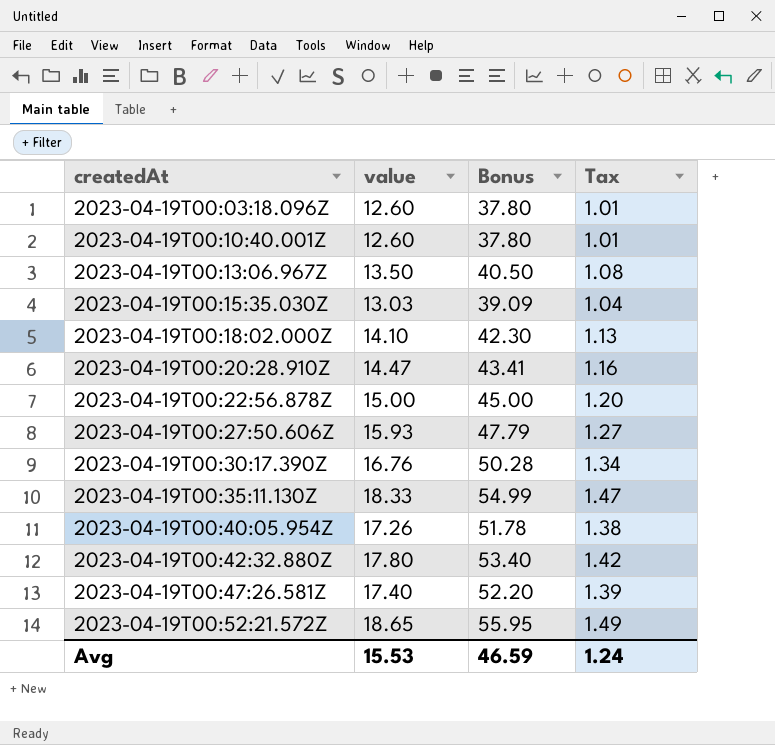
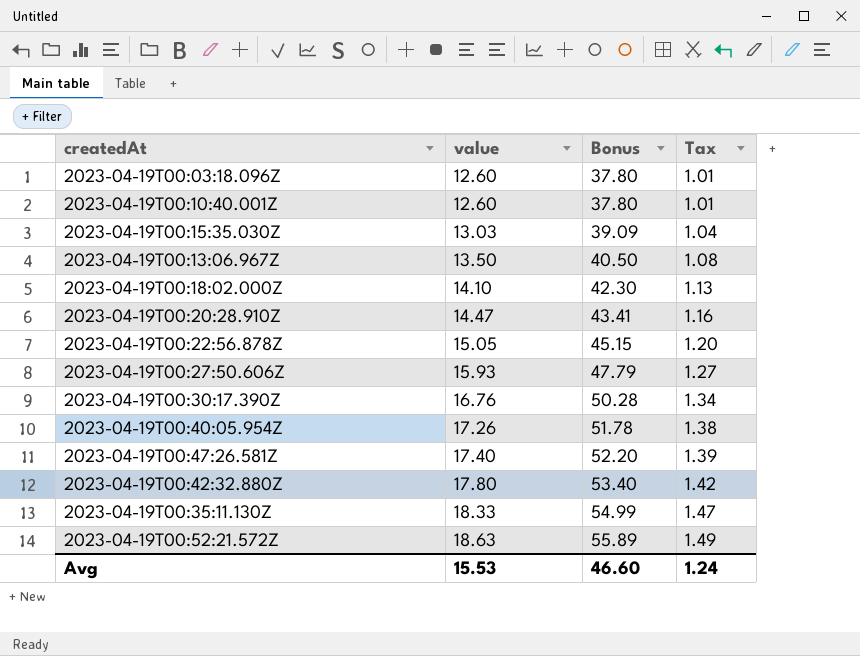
row order: createdAt ascending -> value ascending
2023-04-19T00:22:56.878Z | value: 15.00 -> 15.05
2023-04-19T00:22:56.878Z | Bonus: 45.00 -> 45.15
2023-04-19T00:52:21.572Z | value: 18.65 -> 18.63
2023-04-19T00:52:21.572Z | Bonus: 55.95 -> 55.89
Avg | Bonus: 46.59 -> 46.60

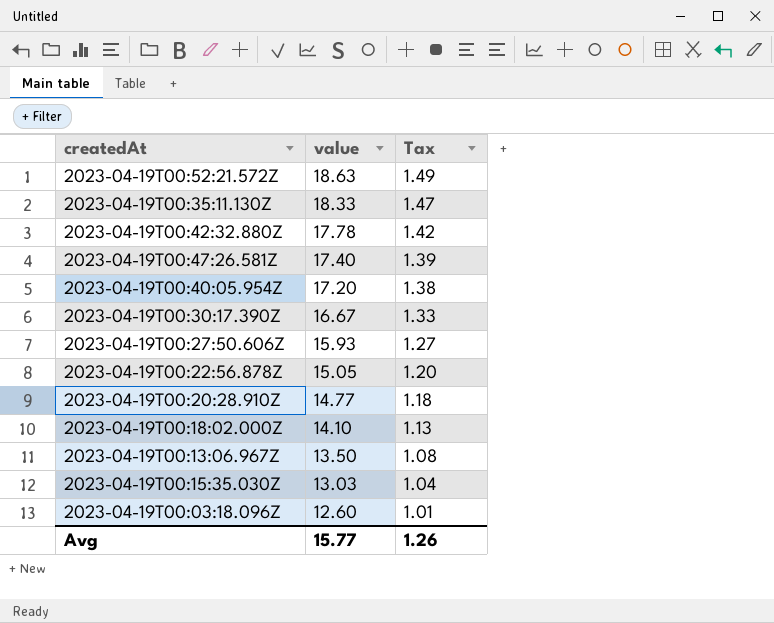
row order: value ascending -> value descending
column Bonus | formula: [value] * 3 -> none
row 2023-04-19T00:10:40.001Z: 12.60 | 37.80 | 1.01 -> none
2023-04-19T00:42:32.880Z | value: 17.80 -> 17.78
2023-04-19T00:40:05.954Z | value: 17.26 -> 17.20
2023-04-19T00:30:17.390Z | value: 16.76 -> 16.67
2023-04-19T00:30:17.390Z | Tax: 1.34 -> 1.33
2023-04-19T00:20:28.910Z | value: 14.47 -> 14.77
2023-04-19T00:20:28.910Z | Tax: 1.16 -> 1.18
Avg | value: 15.53 -> 15.77
Avg | Tax: 1.24 -> 1.26

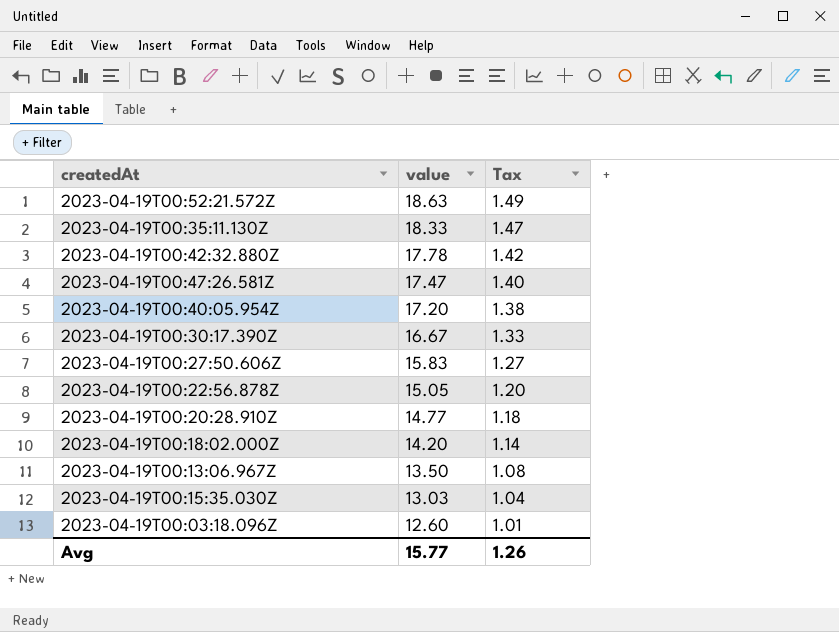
2023-04-19T00:47:26.581Z | value: 17.40 -> 17.47
2023-04-19T00:47:26.581Z | Tax: 1.39 -> 1.40
2023-04-19T00:27:50.606Z | value: 15.93 -> 15.83
2023-04-19T00:18:02.000Z | value: 14.10 -> 14.20
2023-04-19T00:18:02.000Z | Tax: 1.13 -> 1.14

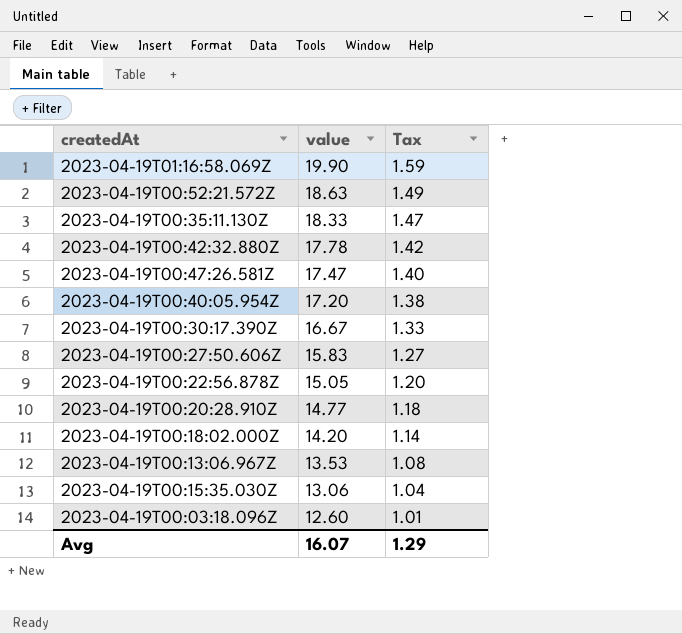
row 2023-04-19T01:16:58.069Z: none -> 19.90 | 1.59
2023-04-19T00:13:06.967Z | value: 13.50 -> 13.53
2023-04-19T00:15:35.030Z | value: 13.03 -> 13.06
Avg | value: 15.77 -> 16.07
Avg | Tax: 1.26 -> 1.29

